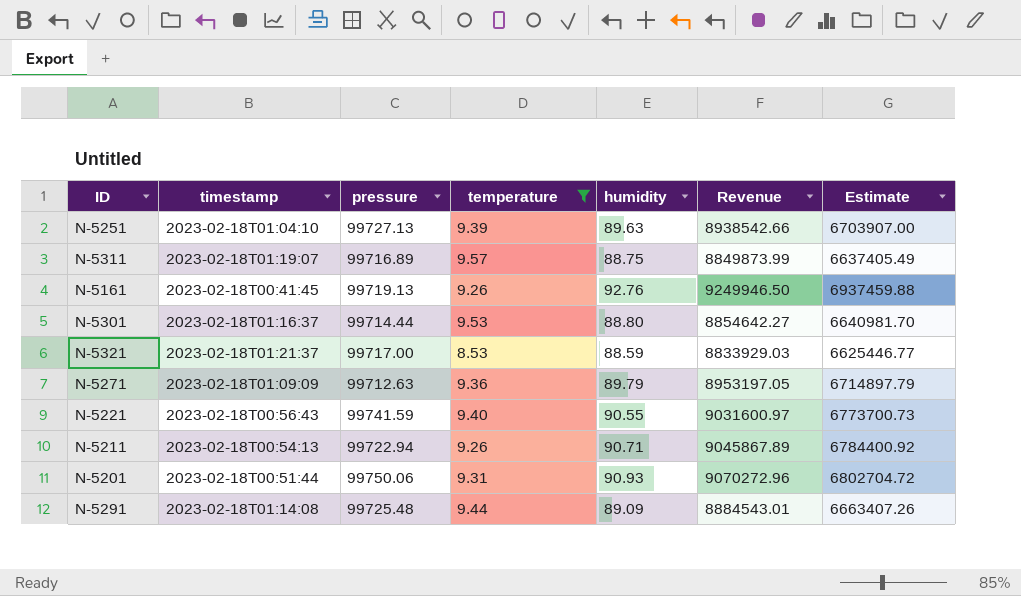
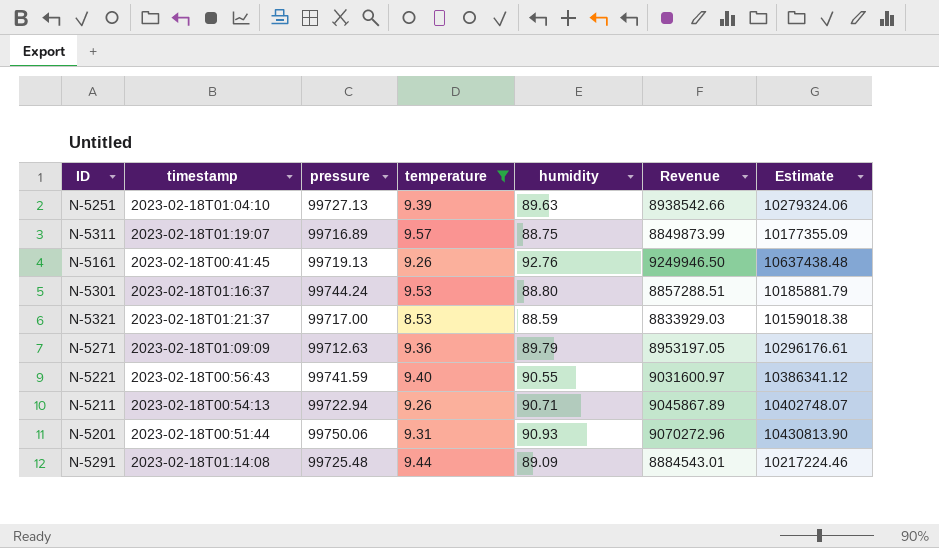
column Estimate | formula: [Revenue] * 0.75 -> [Revenue] * 1.15
N-5301 | pressure: 99714.44 -> 99744.24
N-5301 | Revenue: 8854642.27 -> 8857288.51

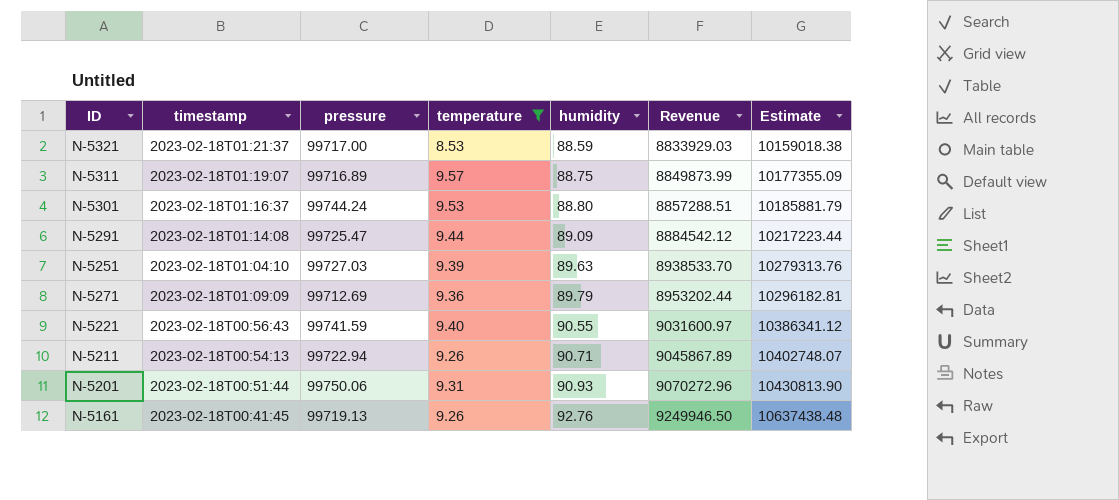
row order: none -> humidity ascending
N-5291 | pressure: 99725.48 -> 99725.47
N-5291 | Revenue: 8884543.01 -> 8884542.12
N-5291 | Estimate: 10217224.46 -> 10217223.44
N-5251 | pressure: 99727.13 -> 99727.03
N-5251 | Revenue: 8938542.66 -> 8938533.70
N-5251 | Estimate: 10279324.06 -> 10279313.76
N-5271 | pressure: 99712.63 -> 99712.69
N-5271 | Revenue: 8953197.05 -> 8953202.44
N-5271 | Estimate: 10296176.61 -> 10296182.81

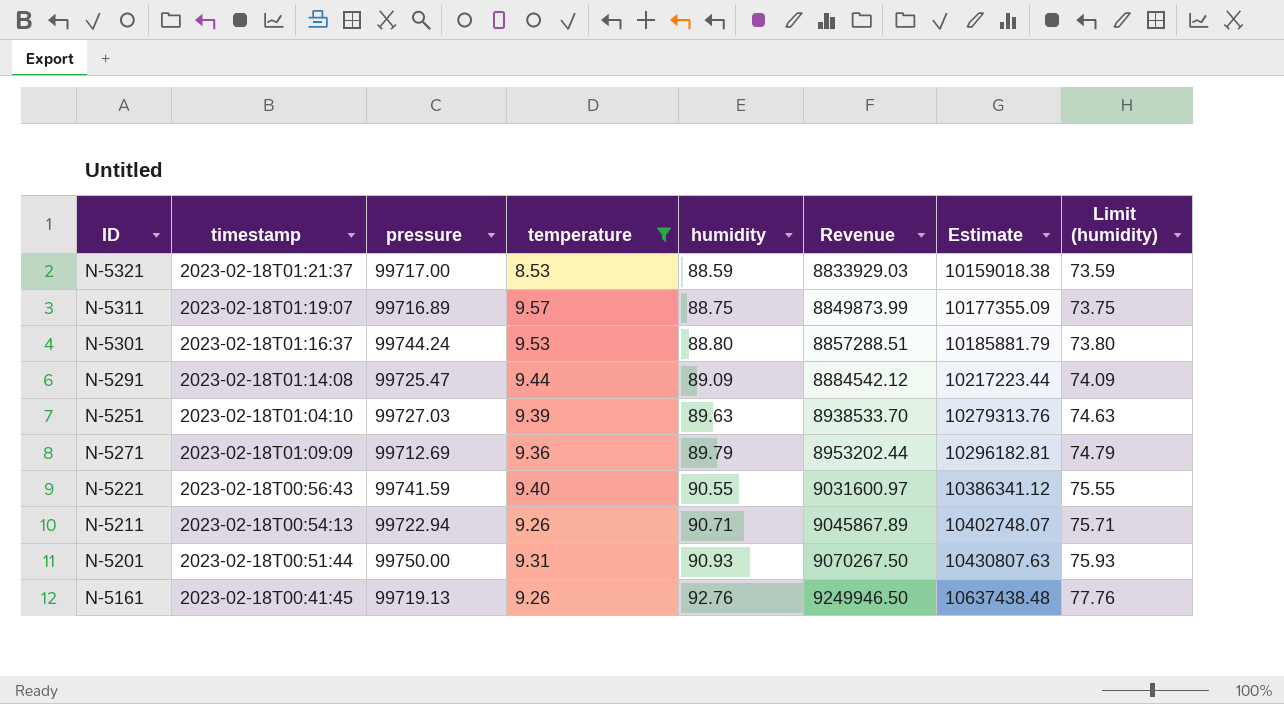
column Limit (humidity) | formula: none -> [humidity] - 15
N-5201 | pressure: 99750.06 -> 99750.00
N-5201 | Revenue: 9070272.96 -> 9070267.50
N-5201 | Estimate: 10430813.90 -> 10430807.63

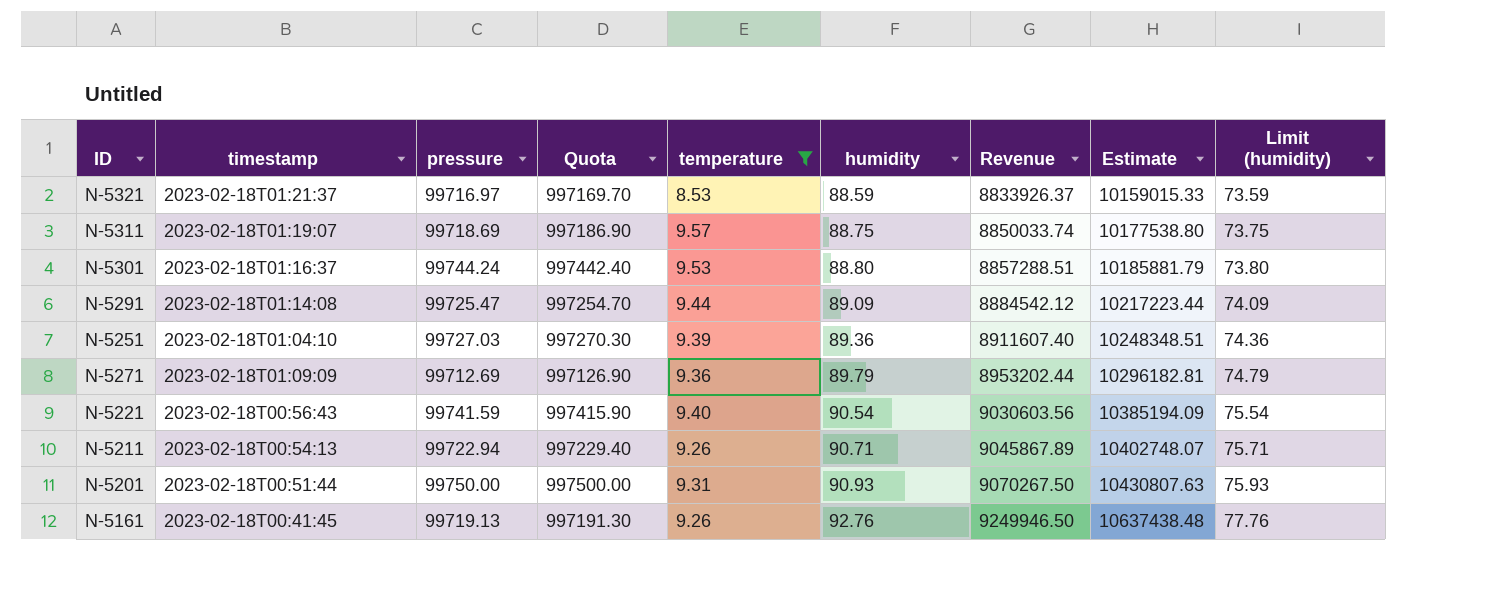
column Quota | formula: none -> [pressure] * 10
N-5321 | pressure: 99717.00 -> 99716.97
N-5321 | Revenue: 8833929.03 -> 8833926.37
N-5321 | Estimate: 10159018.38 -> 10159015.33
N-5311 | pressure: 99716.89 -> 99718.69
N-5311 | Revenue: 8849873.99 -> 8850033.74
N-5311 | Estimate: 10177355.09 -> 10177538.80
N-5251 | humidity: 89.63 -> 89.36
N-5251 | Revenue: 8938533.70 -> 8911607.40
N-5251 | Estimate: 10279313.76 -> 10248348.51
N-5251 | Limit (humidity): 74.63 -> 74.36
N-5221 | humidity: 90.55 -> 90.54
N-5221 | Revenue: 9031600.97 -> 9030603.56
N-5221 | Estimate: 10386341.12 -> 10385194.09
N-5221 | Limit (humidity): 75.55 -> 75.54

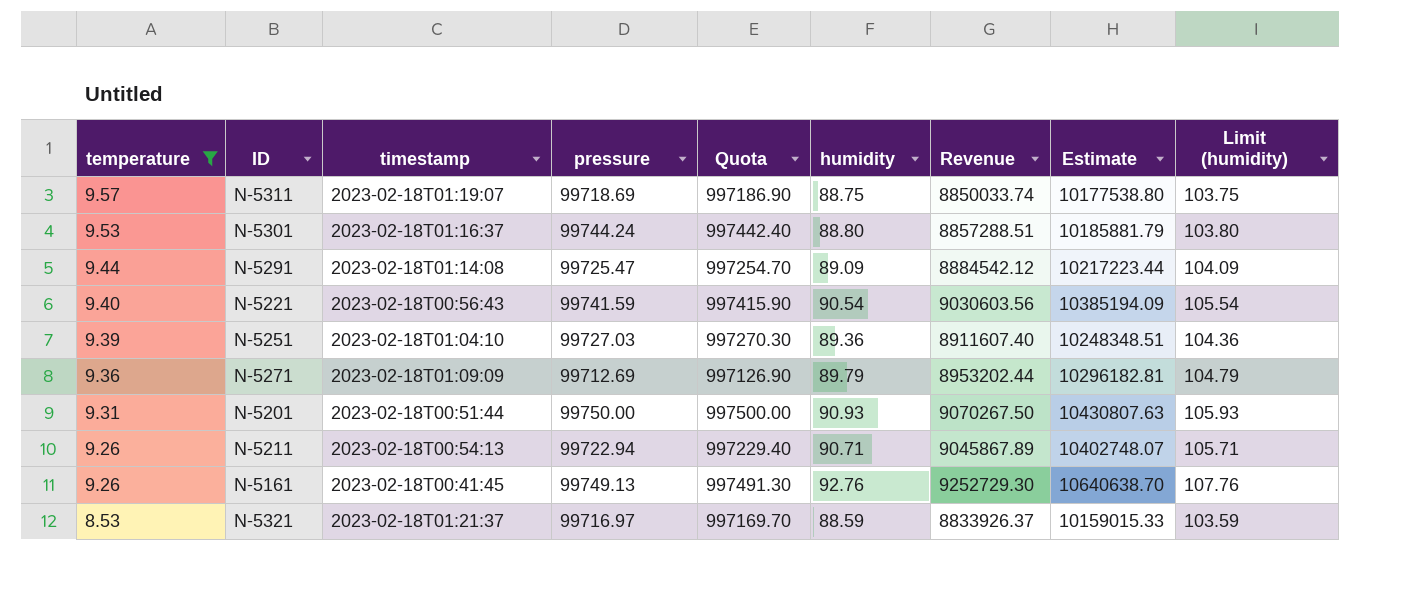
row order: humidity ascending -> temperature descending
column temperature | position: 5 -> 1
column Limit (humidity) | formula: [humidity] - 15 -> [humidity] + 15
N-5161 | pressure: 99719.13 -> 99749.13
N-5161 | Quota: 997191.30 -> 997491.30
N-5161 | Revenue: 9249946.50 -> 9252729.30
N-5161 | Estimate: 10637438.48 -> 10640638.70

